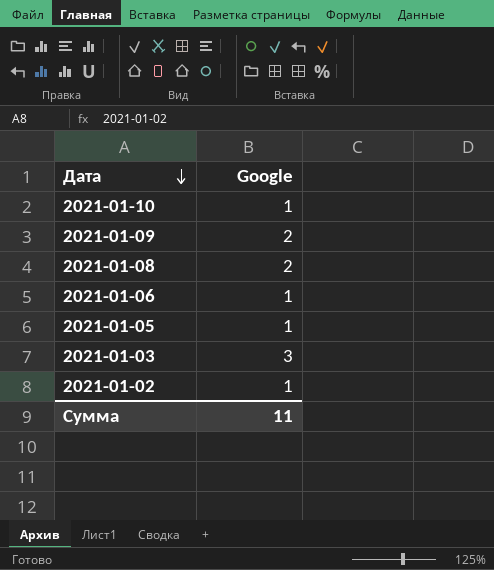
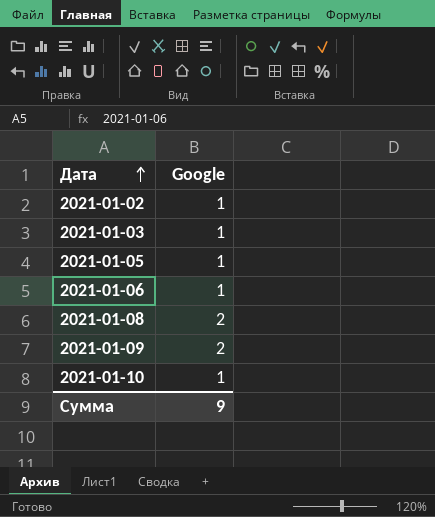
row order: Дата descending -> Дата ascending
2021-01-03 | Google: 3 -> 1
Сумма | Google: 11 -> 9

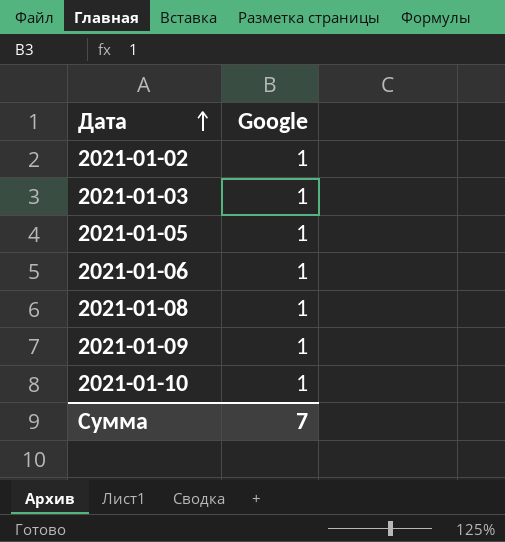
2021-01-08 | Google: 2 -> 1
2021-01-09 | Google: 2 -> 1
Сумма | Google: 9 -> 7

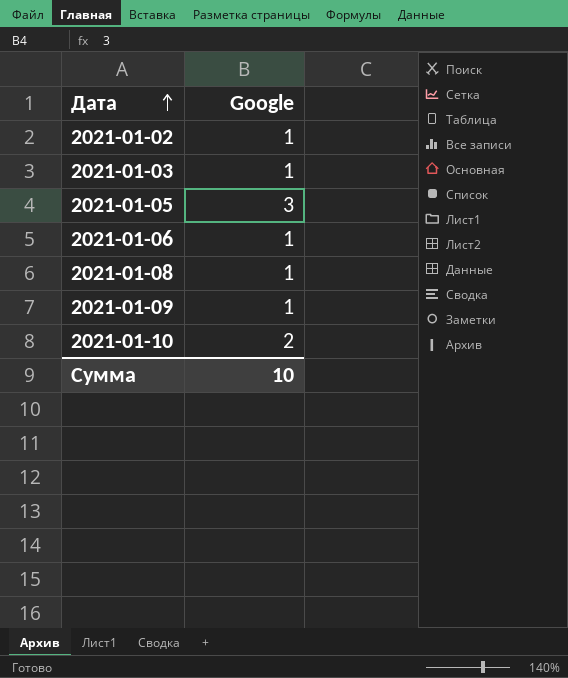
2021-01-05 | Google: 1 -> 3
2021-01-10 | Google: 1 -> 2
Сумма | Google: 7 -> 10

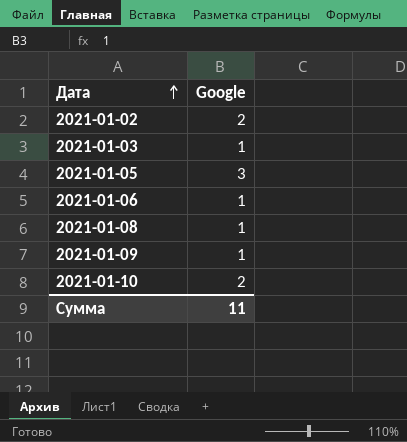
2021-01-02 | Google: 1 -> 2
Сумма | Google: 10 -> 11

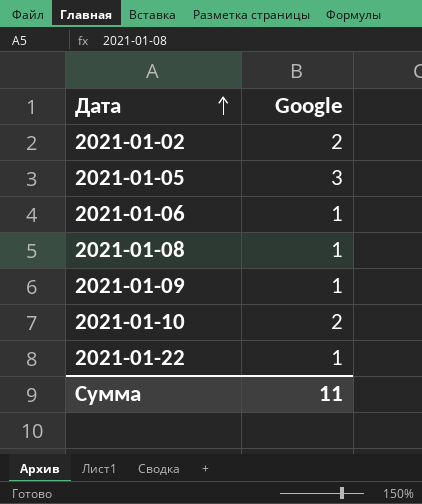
row 2021-01-03: 1 -> none
row 2021-01-22: none -> 1

